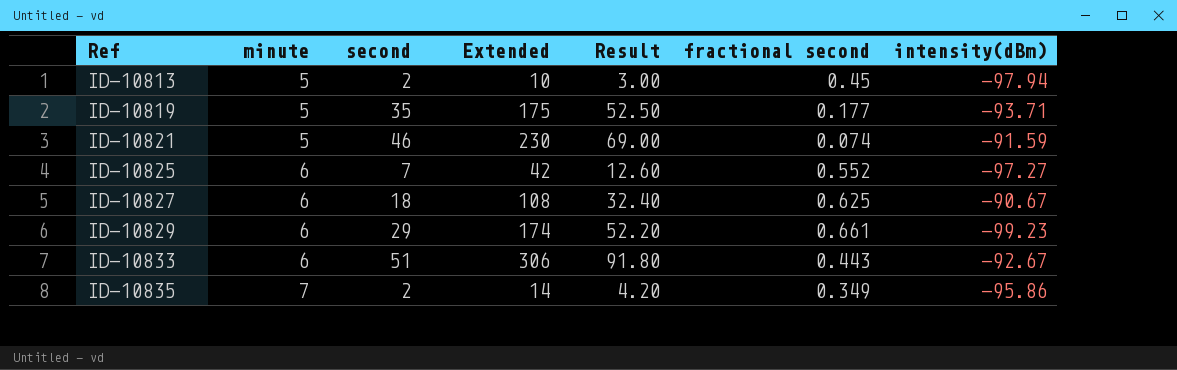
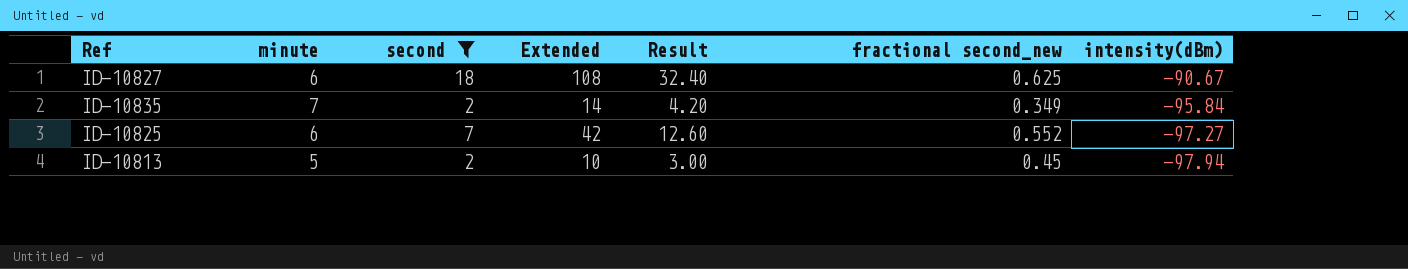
filter: none -> second <= 18
row order: Ref ascending -> intensity(dBm) descending
column name: fractional second -> fractional second_new
ID-10835 | intensity(dBm): -95.86 -> -95.84

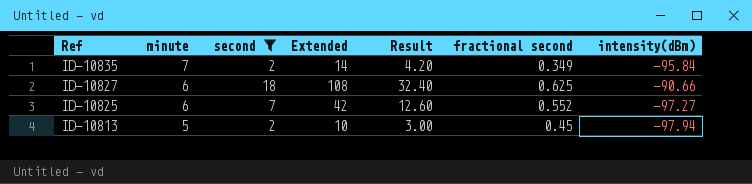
row order: intensity(dBm) descending -> Ref descending
column name: fractional second_new -> fractional second
ID-10827 | intensity(dBm): -90.67 -> -90.66

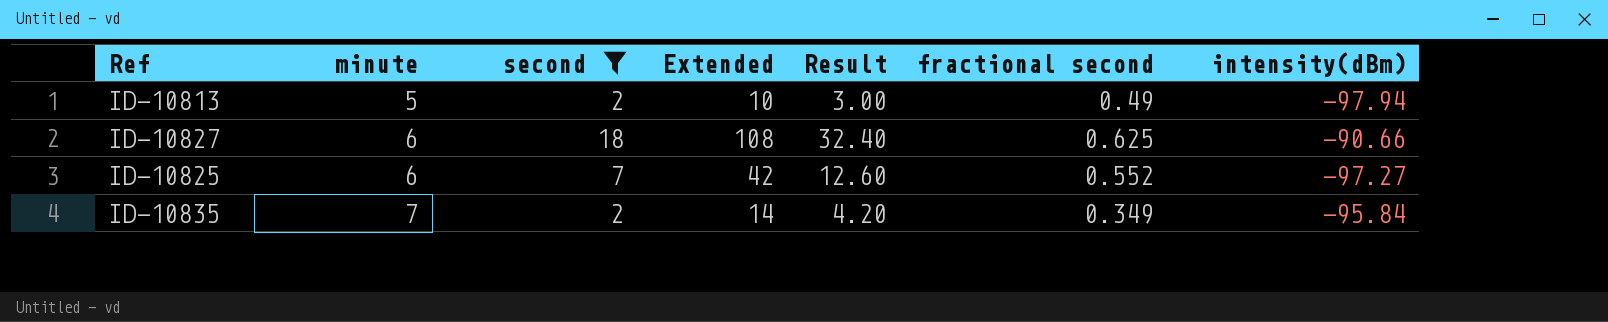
row order: Ref descending -> minute ascending
ID-10813 | fractional second: 0.45 -> 0.49

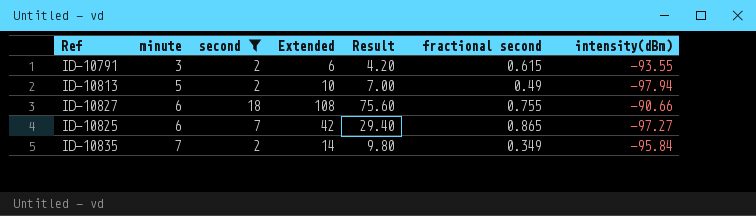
column Result | formula: [Extended] * 0.3 -> [Extended] * 0.7
row ID-10791: none -> 3 | 2 | 6 | 4.20 | 0.615 | -93.55
ID-10827 | fractional second: 0.625 -> 0.755
ID-10825 | fractional second: 0.552 -> 0.865

